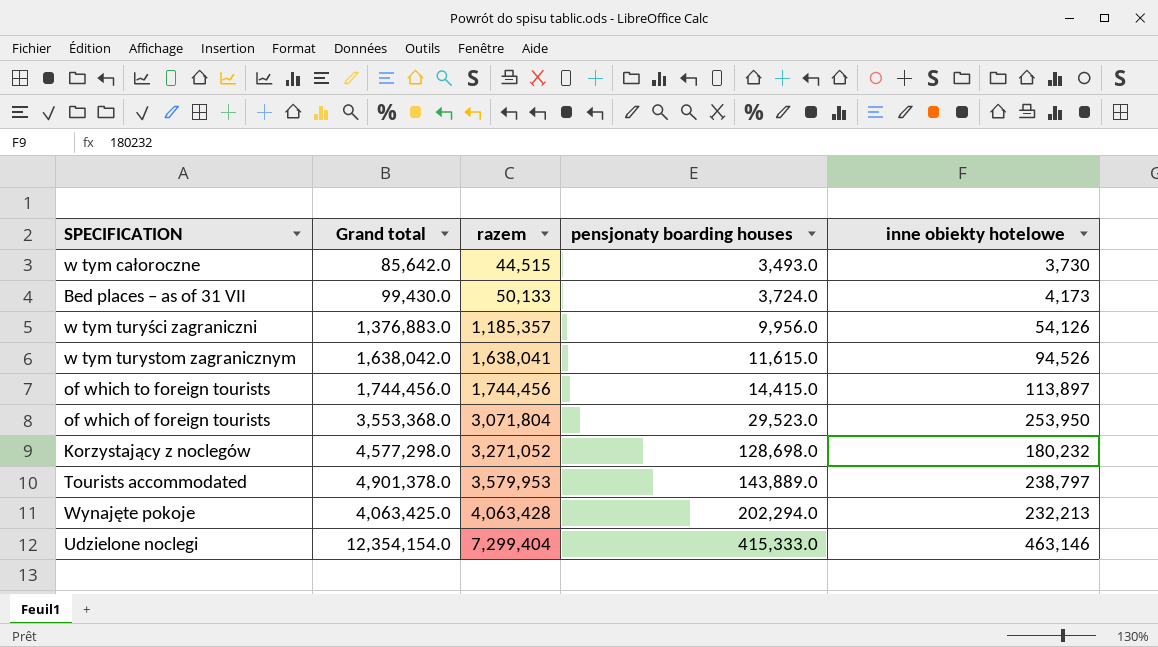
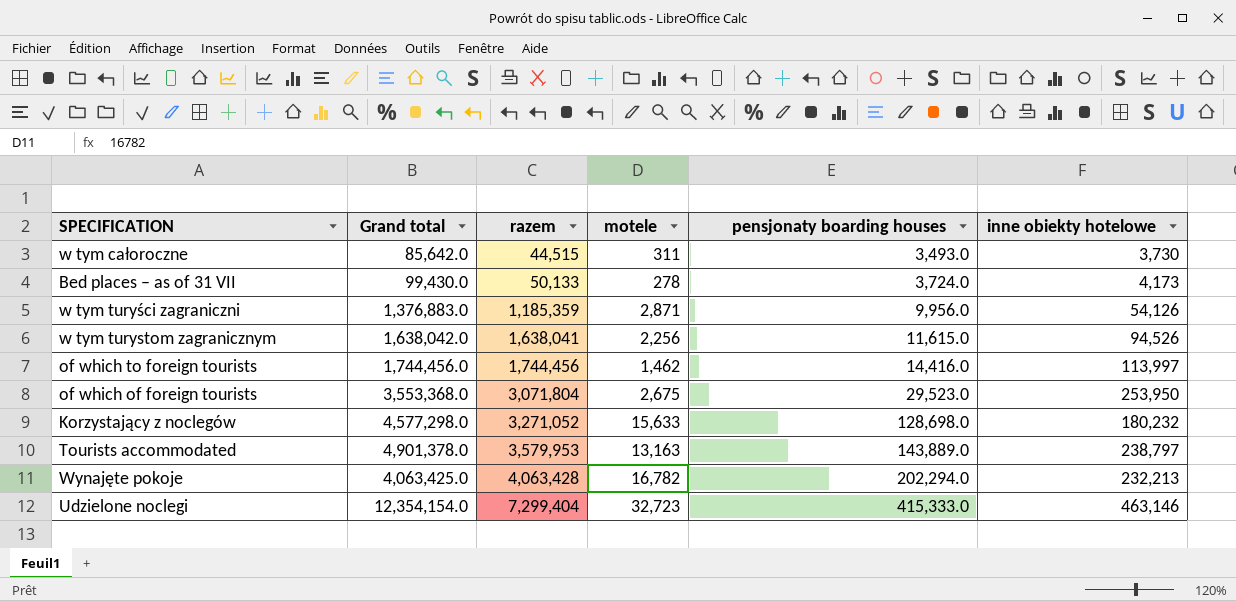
column motele | position: none -> 4
w tym turyści zagraniczni | razem: 1,185,357 -> 1,185,359
of which to foreign tourists | pensjonaty boarding houses: 14,415.0 -> 14,416.0
of which to foreign tourists | inne obiekty hotelowe: 113,897 -> 113,997

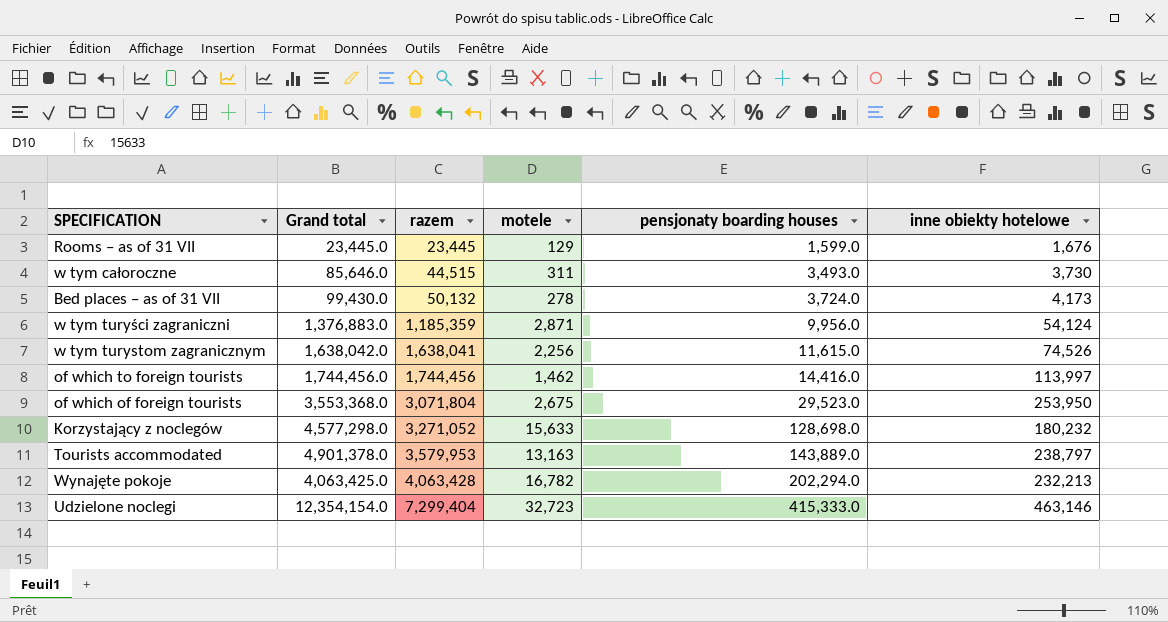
row Rooms – as of 31 VII: none -> 23,445.0 | 23,445 | 129 | 1,599.0 | 1,676
w tym całoroczne | Grand total: 85,642.0 -> 85,646.0
Bed places – as of 31 VII | razem: 50,133 -> 50,132
w tym turyści zagraniczni | inne obiekty hotelowe: 54,126 -> 54,124
w tym turystom zagranicznym | inne obiekty hotelowe: 94,526 -> 74,526

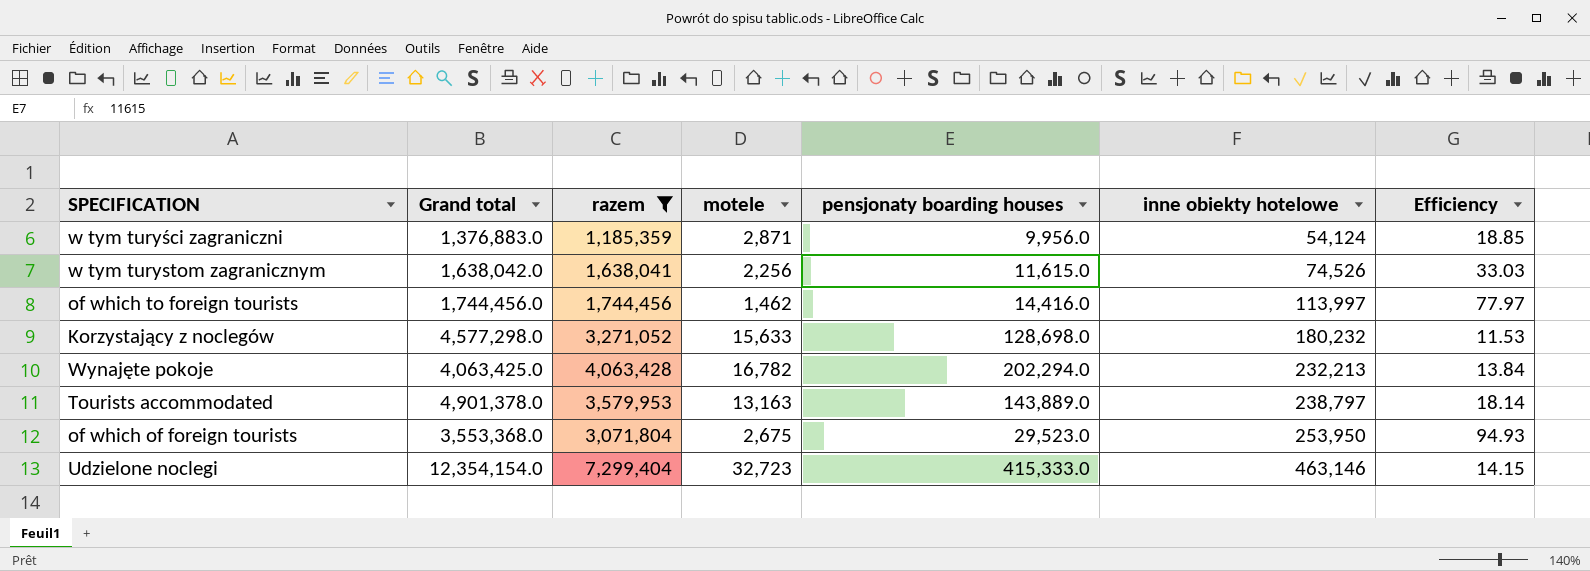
filter: none -> razem >= 1,185,359
row order: razem ascending -> inne obiekty hotelowe ascending
column Efficiency | formula: none -> [inne obiekty hotelowe] / [motele]

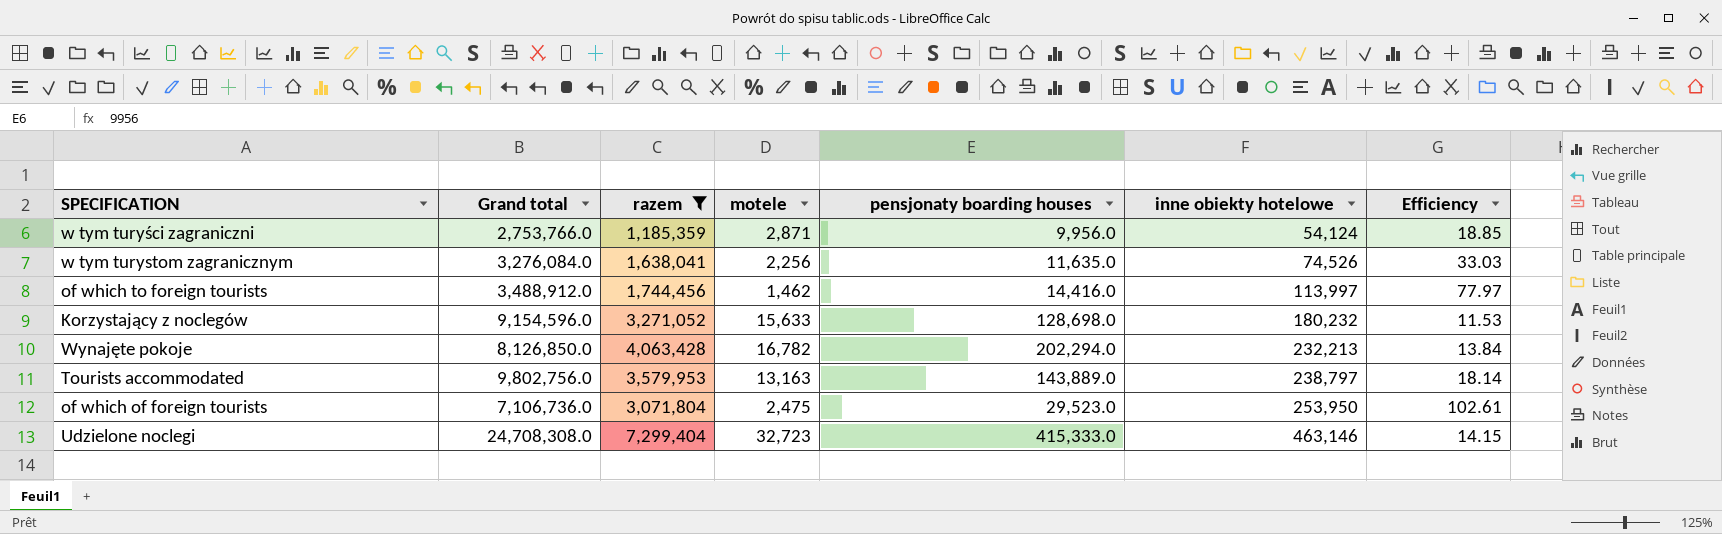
w tym turyści zagraniczni | Grand total: 1,376,883.0 -> 2,753,766.0
w tym turystom zagranicznym | Grand total: 1,638,042.0 -> 3,276,084.0
w tym turystom zagranicznym | pensjonaty boarding houses: 11,615.0 -> 11,635.0
of which to foreign tourists | Grand total: 1,744,456.0 -> 3,488,912.0
Korzystający z noclegów | Grand total: 4,577,298.0 -> 9,154,596.0
Wynajęte pokoje | Grand total: 4,063,425.0 -> 8,126,850.0
Tourists accommodated | Grand total: 4,901,378.0 -> 9,802,756.0
of which of foreign tourists | Grand total: 3,553,368.0 -> 7,106,736.0
of which of foreign tourists | motele: 2,675 -> 2,475
of which of foreign tourists | Efficiency: 94.93 -> 102.61
Udzielone noclegi | Grand total: 12,354,154.0 -> 24,708,308.0

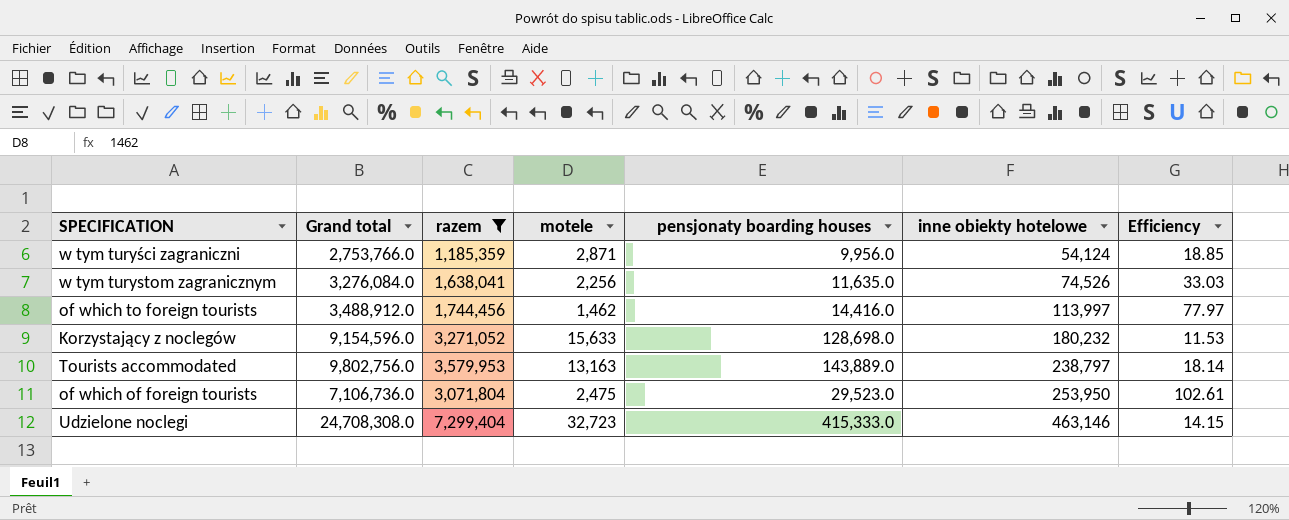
row Wynajęte pokoje: 8,126,850.0 | 4,063,428 | 16,782 | 202,294.0 | 232,213 | 13.84 -> none

